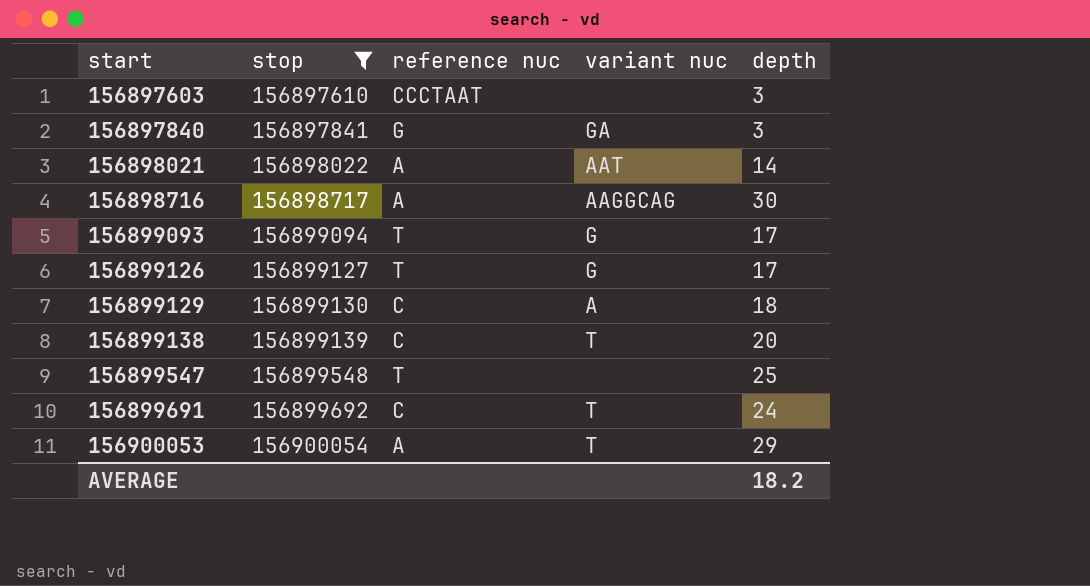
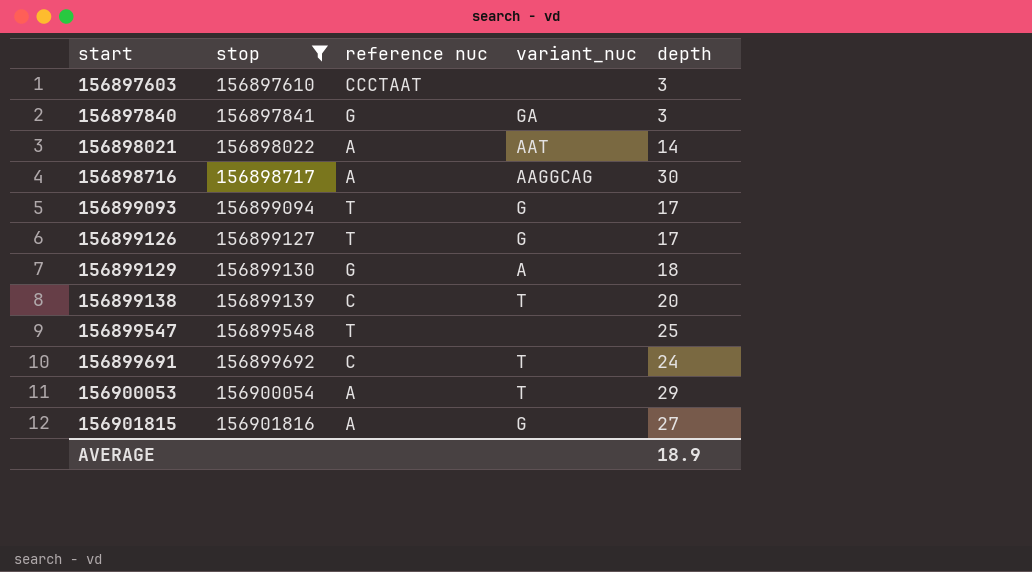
column name: variant nuc -> variant_nuc
156899129 | reference nuc: C -> G
row 156901815: none -> 156901816 | A | G | 27
AVERAGE | depth: 18.2 -> 18.9

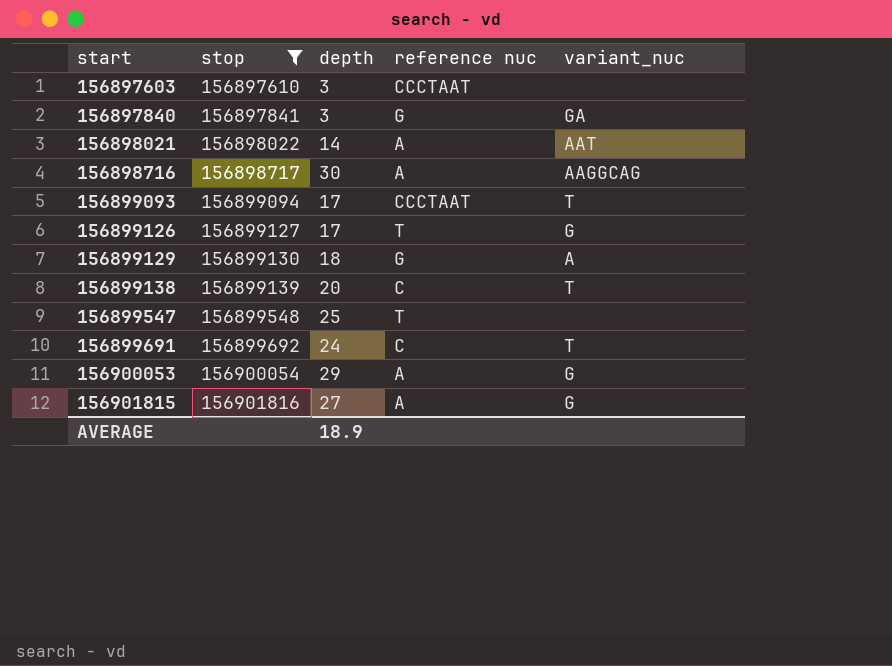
column depth | position: 5 -> 3
156899093 | reference nuc: T -> CCCTAAT
156899093 | variant_nuc: G -> T
156900053 | variant_nuc: T -> G

